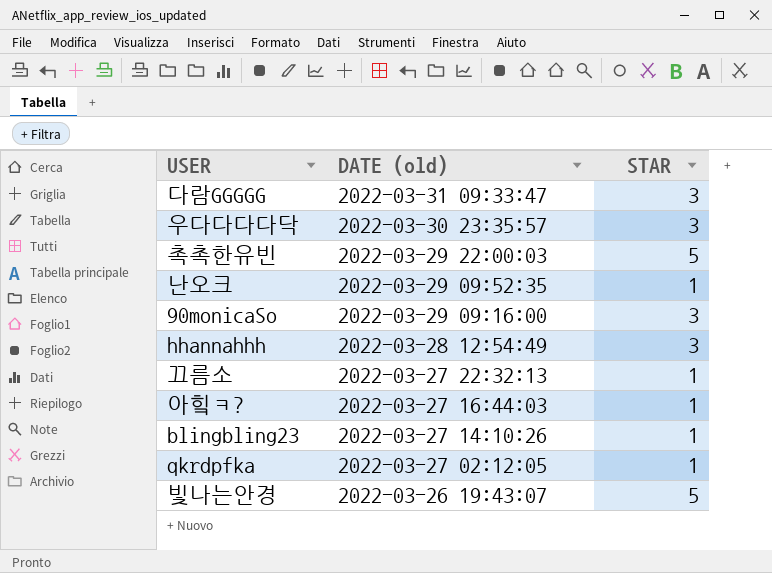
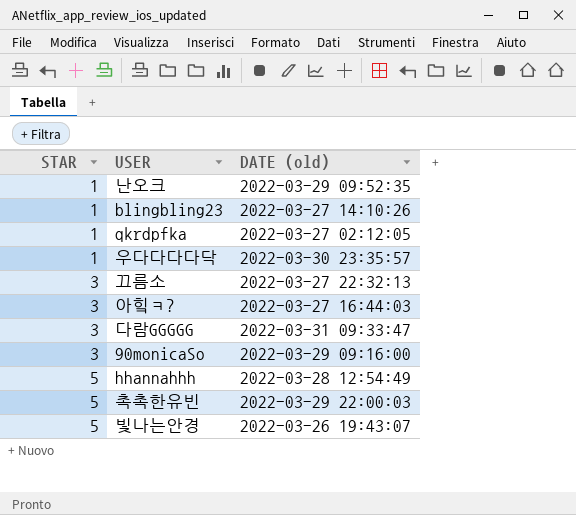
row order: DATE (old) descending -> STAR ascending
column STAR | position: 3 -> 1
우다다다다닥 | STAR: 3 -> 1
끄름소 | STAR: 1 -> 3
아힠ㅋ? | STAR: 1 -> 3
hhannahhh | STAR: 3 -> 5

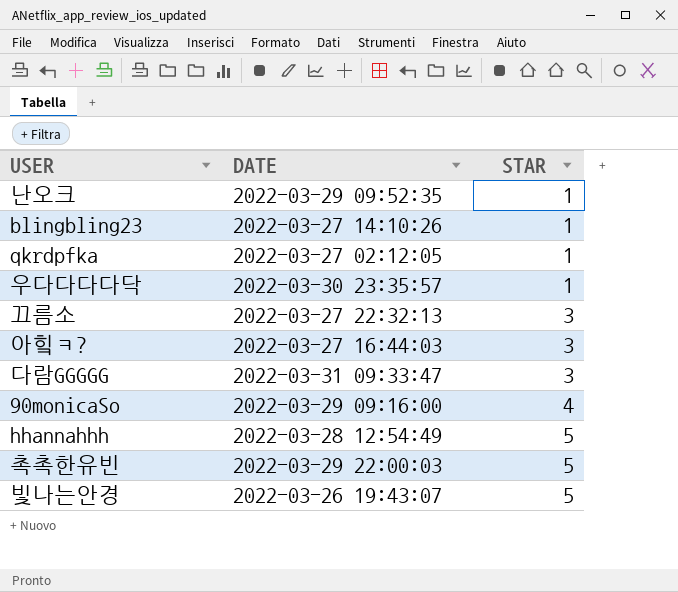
column name: DATE (old) -> DATE
column STAR | position: 1 -> 3
90monicaSo | STAR: 3 -> 4

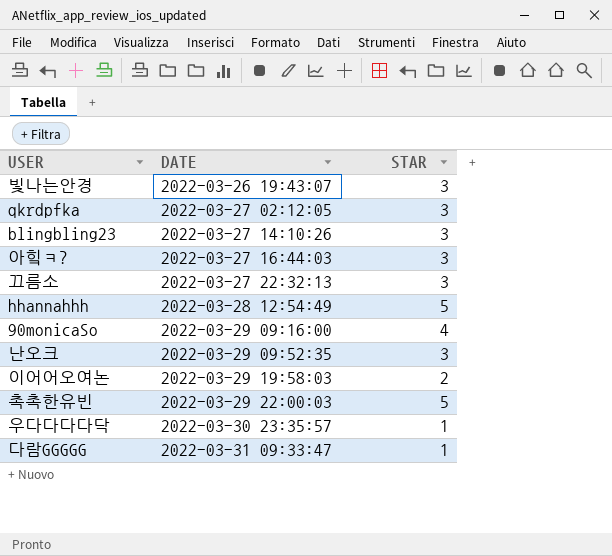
row order: STAR ascending -> DATE ascending
빛나는안경 | STAR: 5 -> 3
qkrdpfka | STAR: 1 -> 3
blingbling23 | STAR: 1 -> 3
난오크 | STAR: 1 -> 3
row 이어어오여논: none -> 2022-03-29 19:58:03 | 2
다람GGGGG | STAR: 3 -> 1

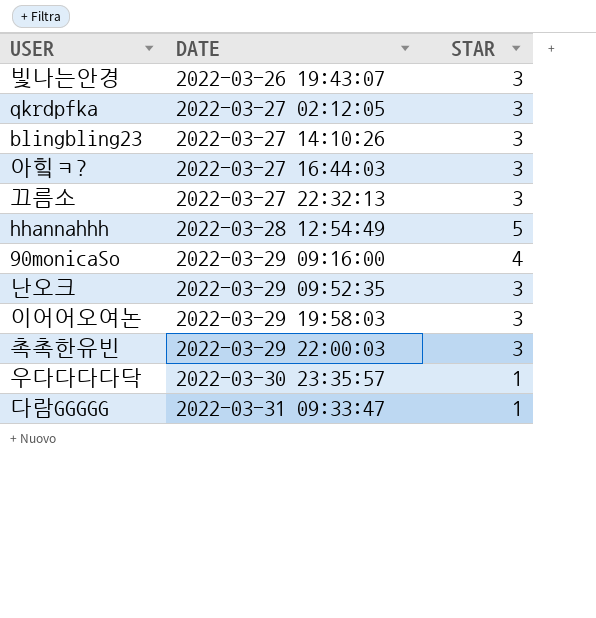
이어어오여논 | STAR: 2 -> 3
촉촉한유빈 | STAR: 5 -> 3

